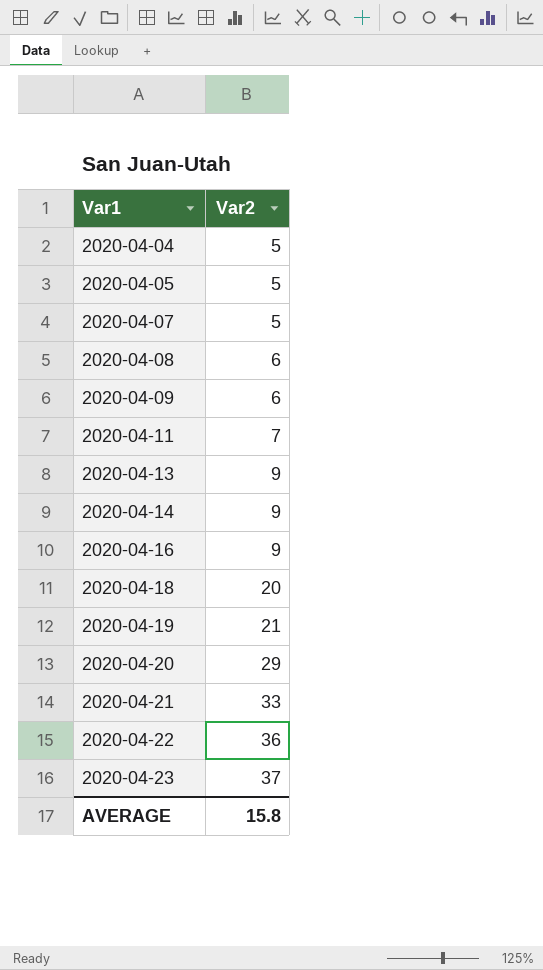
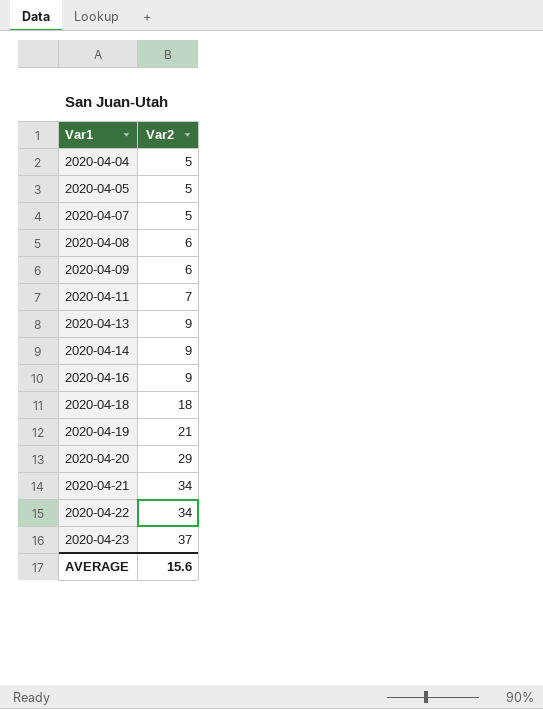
2020-04-18 | Var2: 20 -> 18
2020-04-21 | Var2: 33 -> 34
2020-04-22 | Var2: 36 -> 34
AVERAGE | Var2: 15.8 -> 15.6

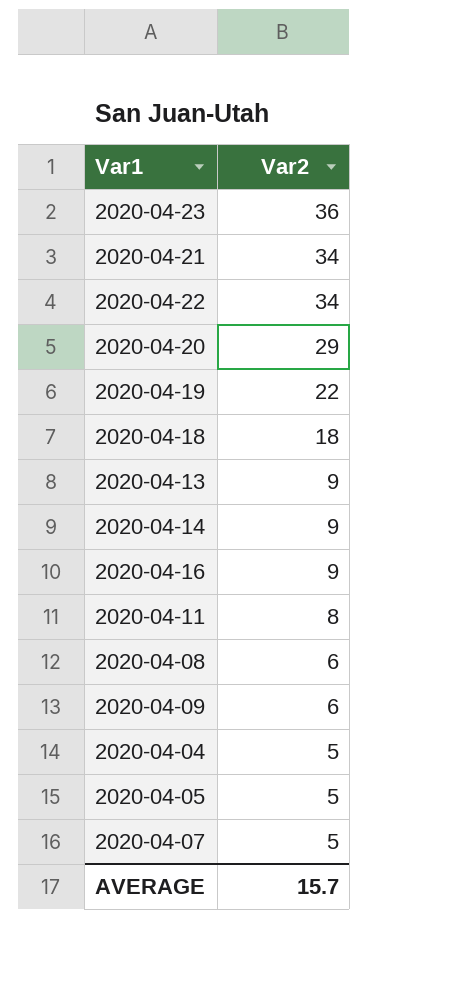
row order: Var1 ascending -> Var2 descending
2020-04-23 | Var2: 37 -> 36
2020-04-19 | Var2: 21 -> 22
2020-04-11 | Var2: 7 -> 8
AVERAGE | Var2: 15.6 -> 15.7

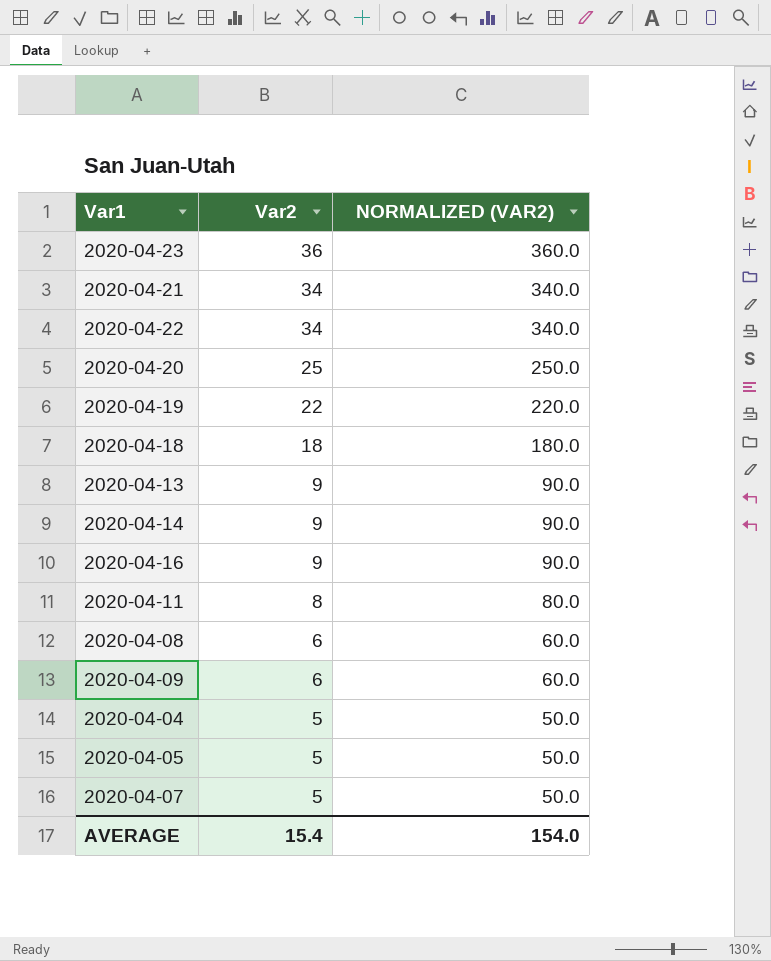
column NORMALIZED (VAR2) | formula: none -> [Var2] * 10
2020-04-20 | Var2: 29 -> 25
AVERAGE | Var2: 15.7 -> 15.4

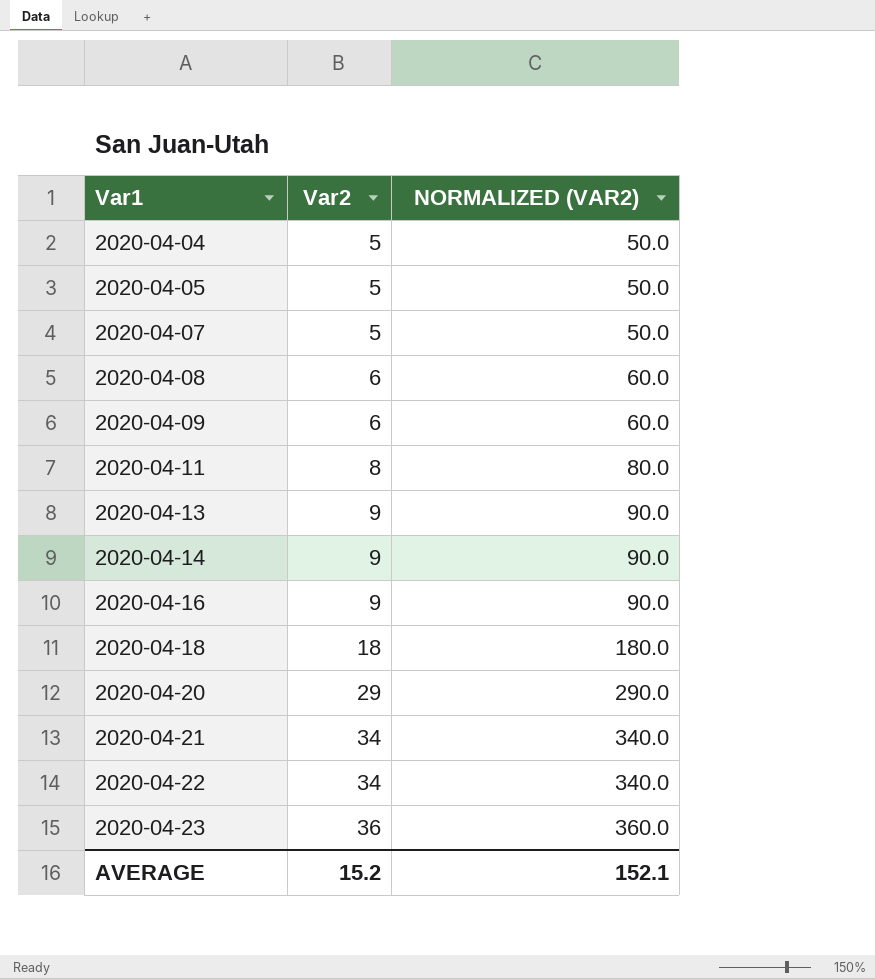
row order: Var2 descending -> Var1 ascending
row 2020-04-19: 22 | 220.0 -> none
2020-04-20 | Var2: 25 -> 29
2020-04-20 | NORMALIZED (VAR2): 250.0 -> 290.0
AVERAGE | Var2: 15.4 -> 15.2
AVERAGE | NORMALIZED (VAR2): 154.0 -> 152.1

